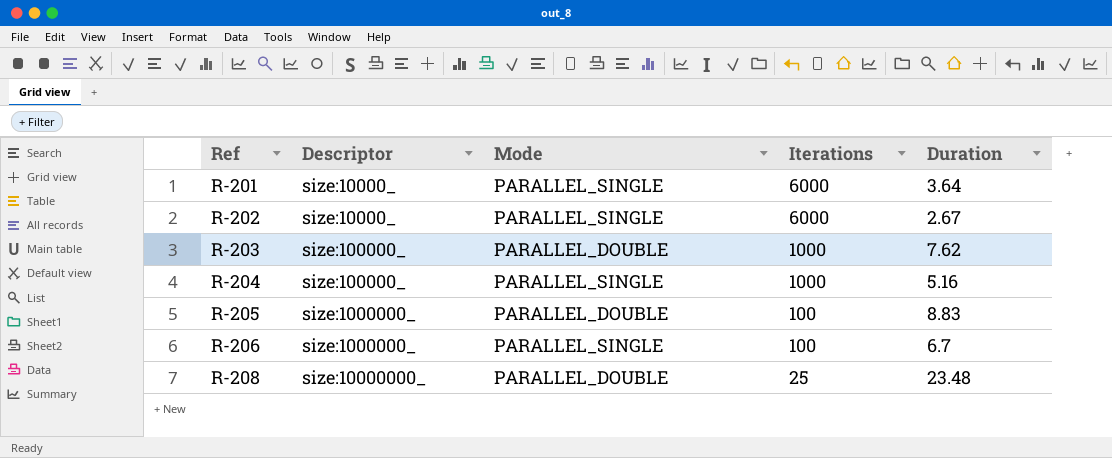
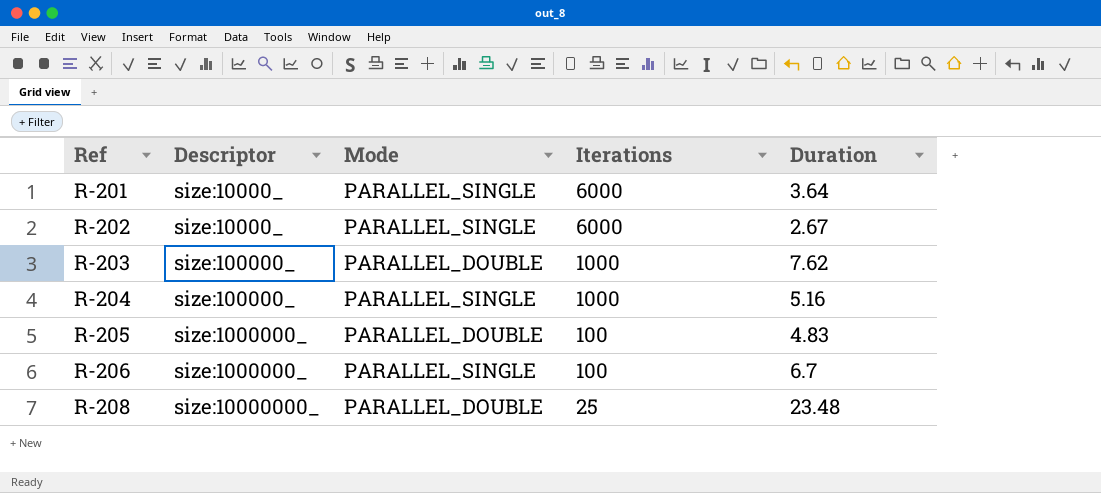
R-205 | Duration: 8.83 -> 4.83

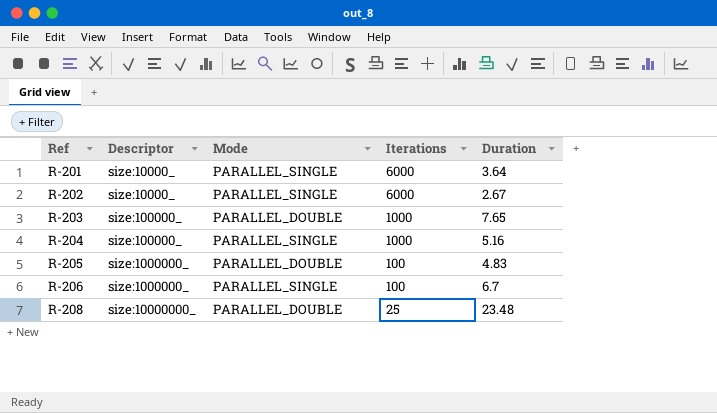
R-203 | Duration: 7.62 -> 7.65

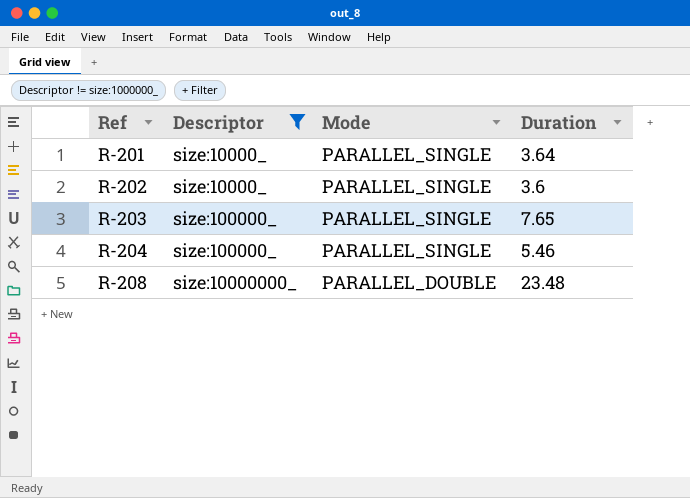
filter: none -> Descriptor != size:1000000_
column Iterations | position: 4 -> none
R-202 | Duration: 2.67 -> 3.6
R-203 | Mode: PARALLEL_DOUBLE -> PARALLEL_SINGLE
R-204 | Duration: 5.16 -> 5.46

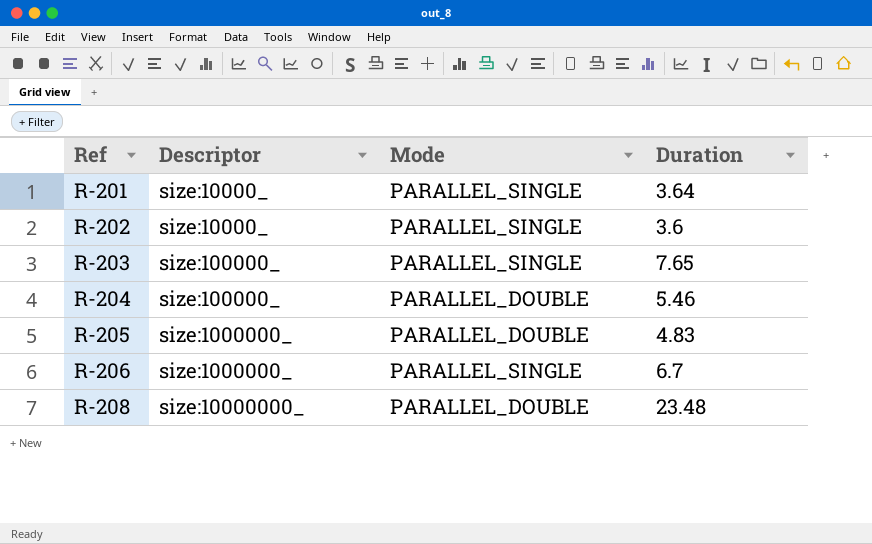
filter: Descriptor != size:1000000_ -> none
R-204 | Mode: PARALLEL_SINGLE -> PARALLEL_DOUBLE

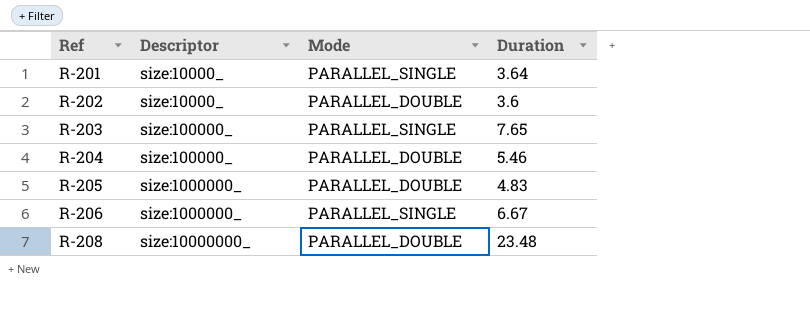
R-202 | Mode: PARALLEL_SINGLE -> PARALLEL_DOUBLE
R-206 | Duration: 6.7 -> 6.67

